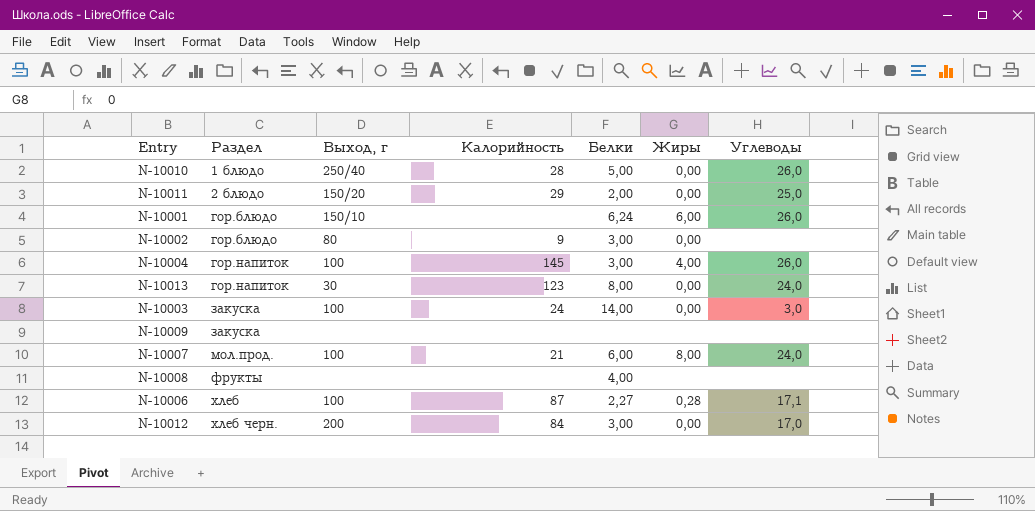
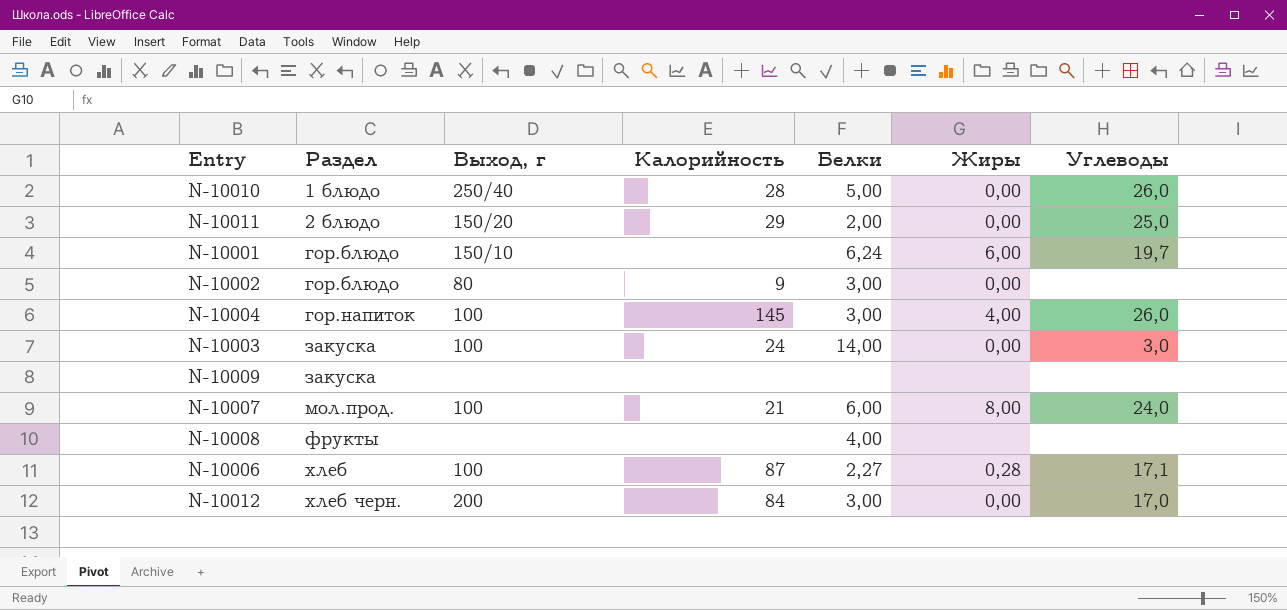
row N-10013: гор.напиток | 30 | 123 | 8,00 | 0,00 | 24,0 -> none
N-10001 | Углеводы: 26,0 -> 19,7

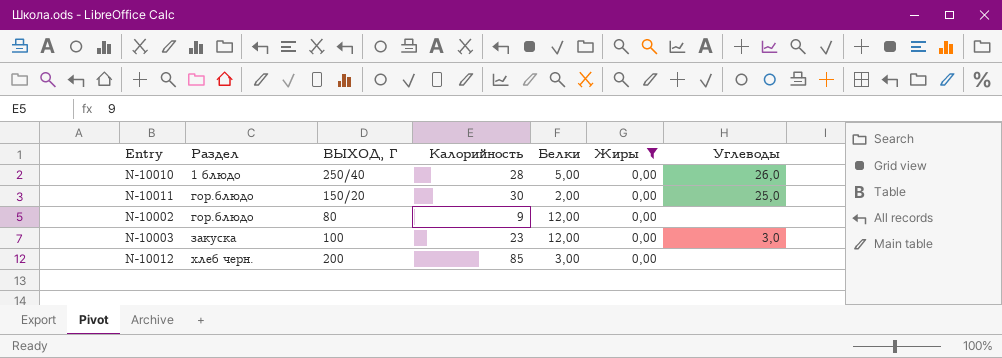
filter: none -> Жиры = 0,00
column name: Выход, г -> ВЫХОД, Г
N-10011 | Раздел: 2 блюдо -> гор.блюдо
N-10011 | Калорийность: 29 -> 30
N-10002 | Белки: 3,00 -> 12,00
N-10003 | Калорийность: 24 -> 23
N-10003 | Белки: 14,00 -> 12,00
N-10012 | Калорийность: 84 -> 85
N-10012 | Углеводы: 17,0 -> none

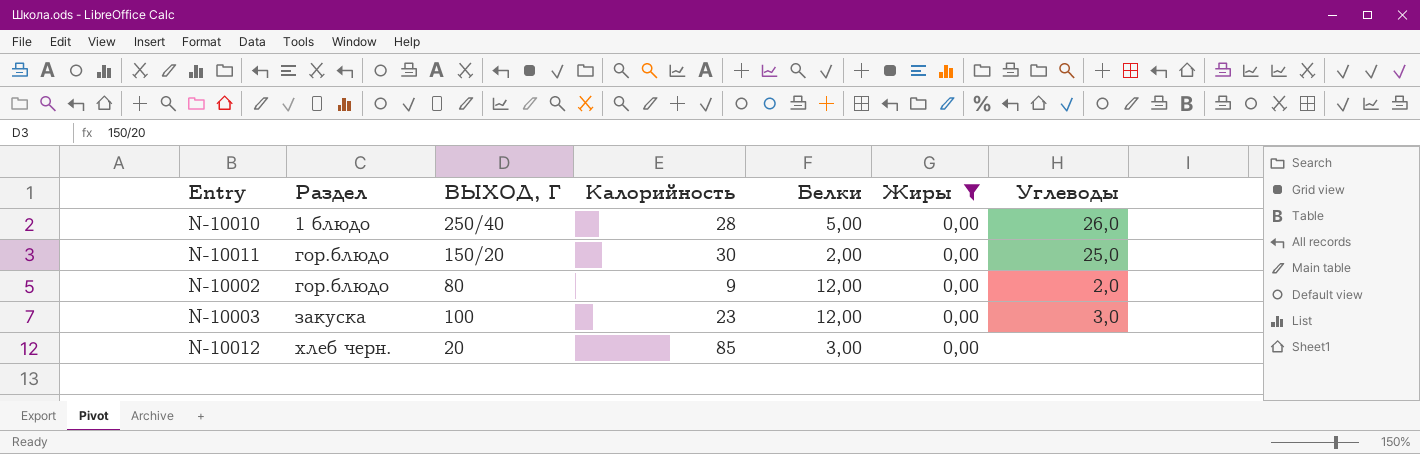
N-10002 | Углеводы: none -> 2,0
N-10012 | ВЫХОД, Г: 200 -> 20

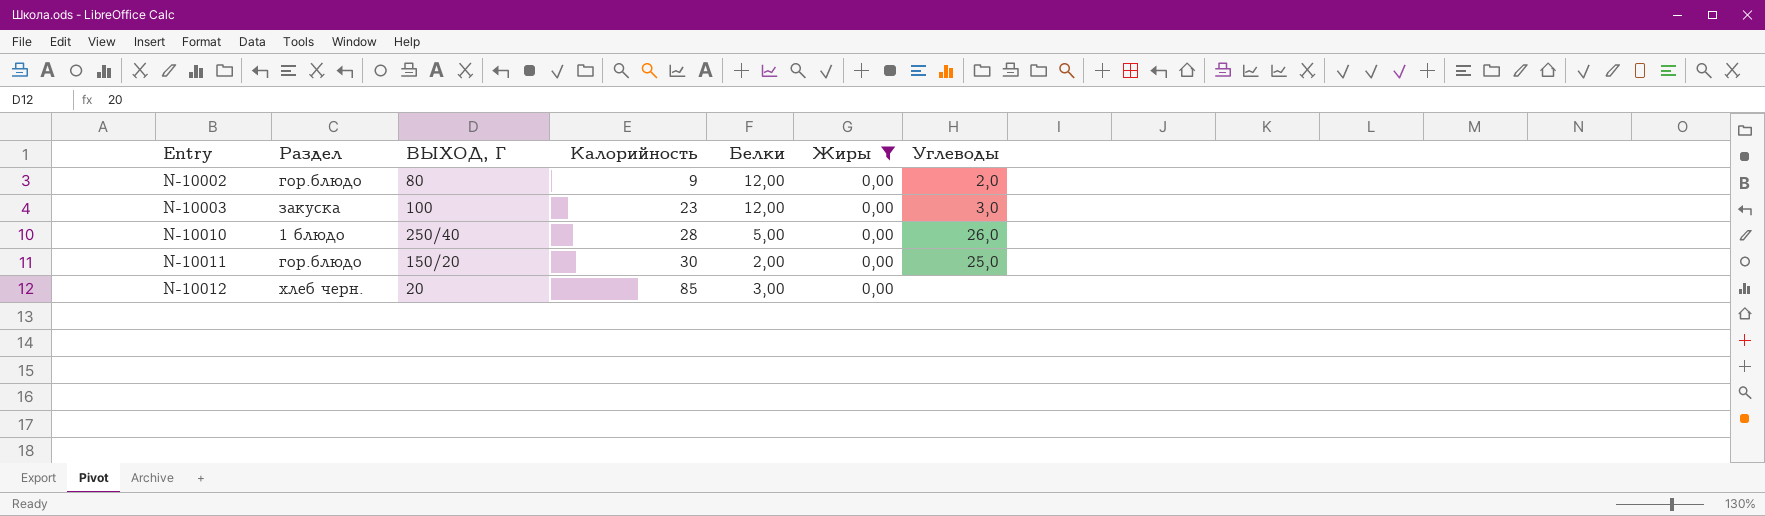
row order: Раздел ascending -> Entry ascending

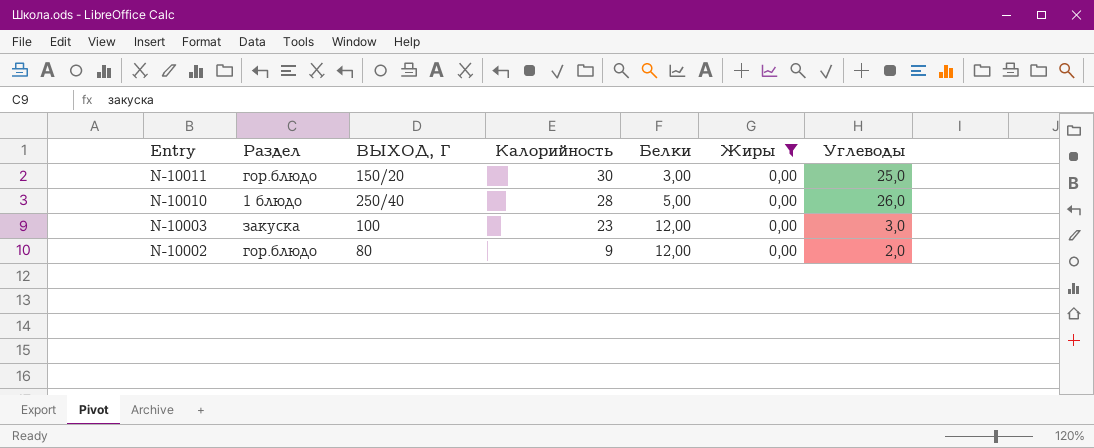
row order: Entry ascending -> Entry descending
row N-10012: хлеб черн. | 20 | 85 | 3,00 | 0,00 | none -> none
N-10011 | Белки: 2,00 -> 3,00

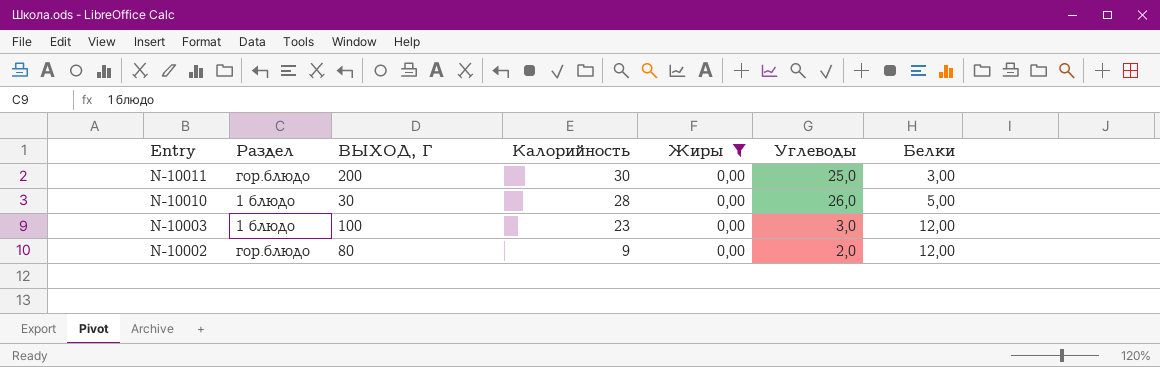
column Белки | position: 5 -> 7
N-10011 | ВЫХОД, Г: 150/20 -> 200
N-10010 | ВЫХОД, Г: 250/40 -> 30
N-10003 | Раздел: закуска -> 1 блюдо

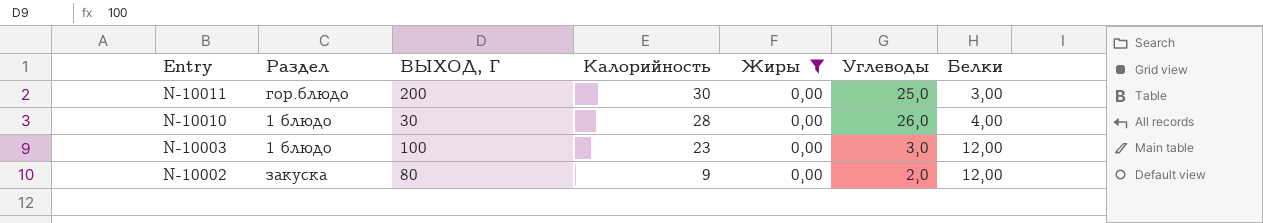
N-10010 | Белки: 5,00 -> 4,00
N-10002 | Раздел: гор.блюдо -> закуска

